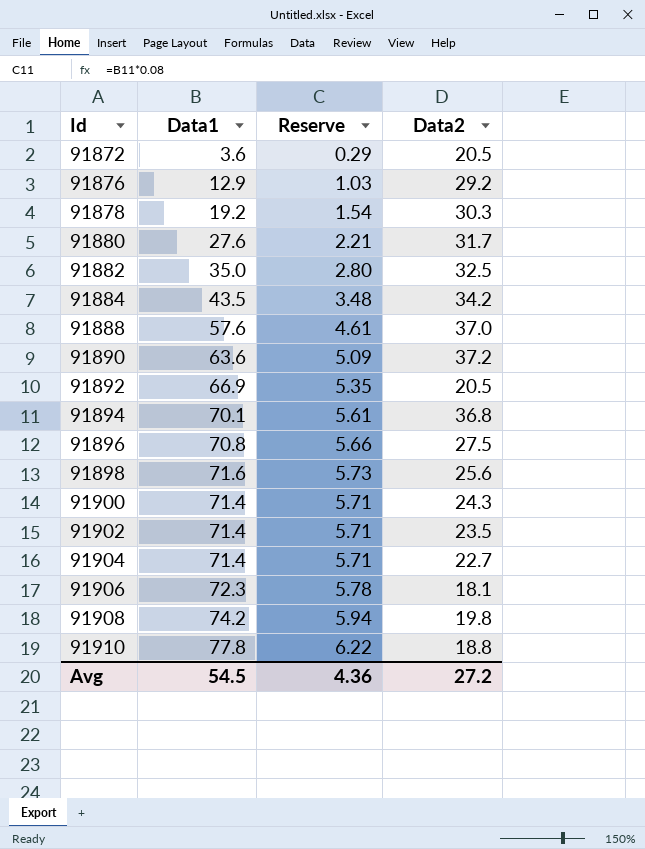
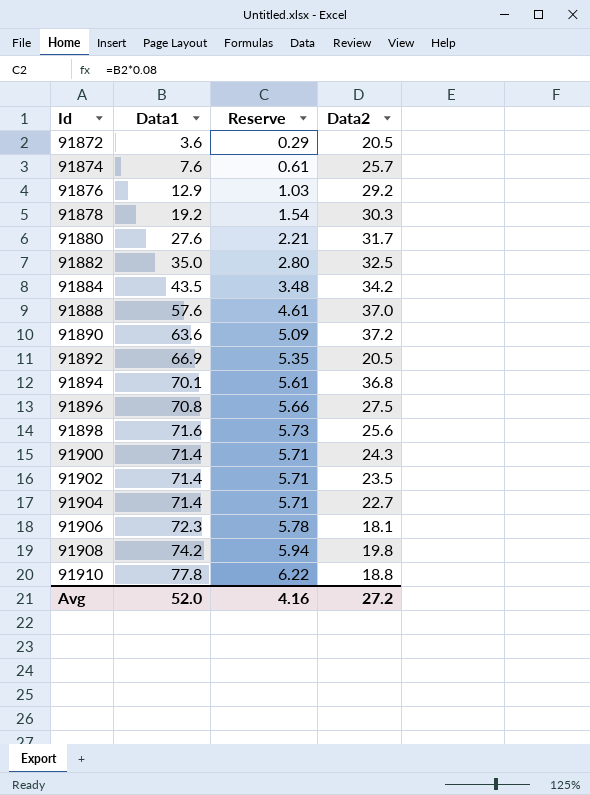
row 91874: none -> 7.6 | 0.61 | 25.7
Avg | Data1: 54.5 -> 52.0
Avg | Reserve: 4.36 -> 4.16

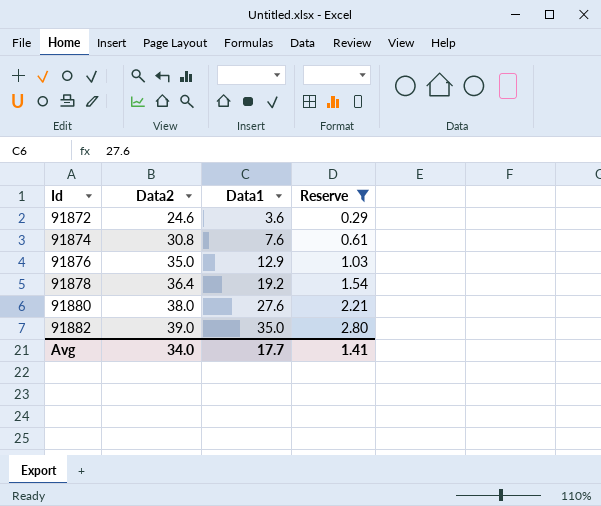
filter: none -> Reserve <= 2.80
column Data2 | position: 4 -> 2
91872 | Data2: 20.5 -> 24.6
91874 | Data2: 25.7 -> 30.8
91876 | Data2: 29.2 -> 35.0
91878 | Data2: 30.3 -> 36.4
91880 | Data2: 31.7 -> 38.0
91882 | Data2: 32.5 -> 39.0
Avg | Data2: 27.2 -> 34.0
Avg | Data1: 52.0 -> 17.7
Avg | Reserve: 4.16 -> 1.41

